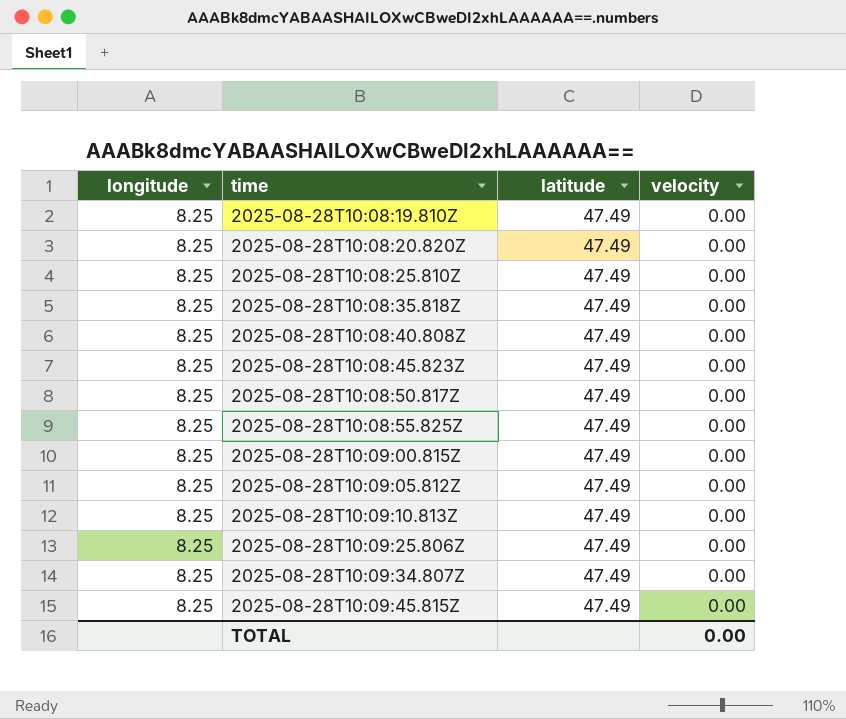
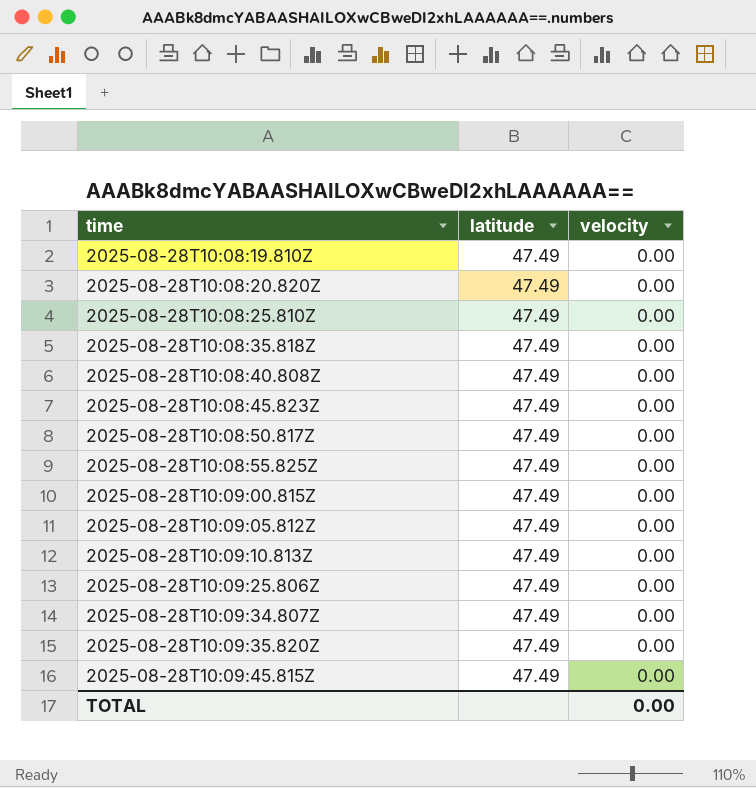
column longitude | position: 1 -> none
row 2025-08-28T10:09:35.820Z: none -> 47.49 | 0.00

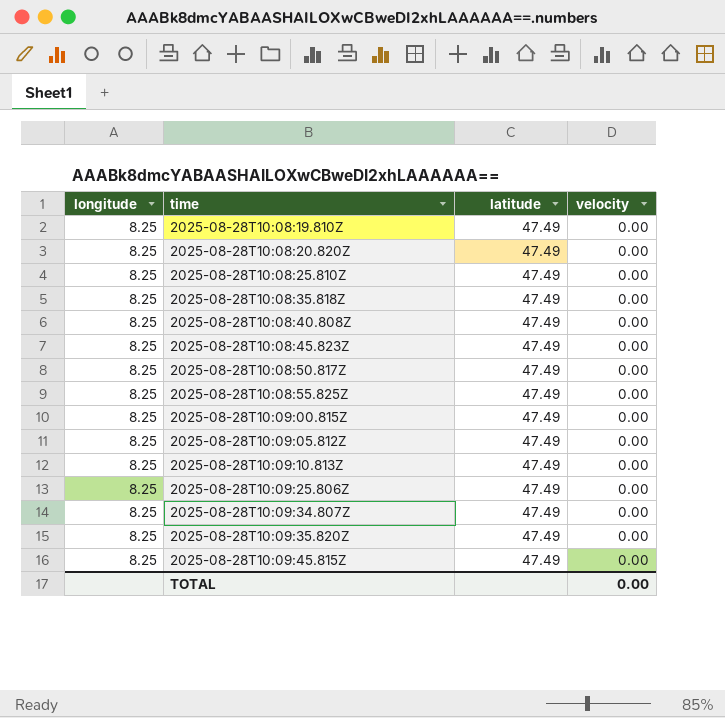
column longitude | position: none -> 1

